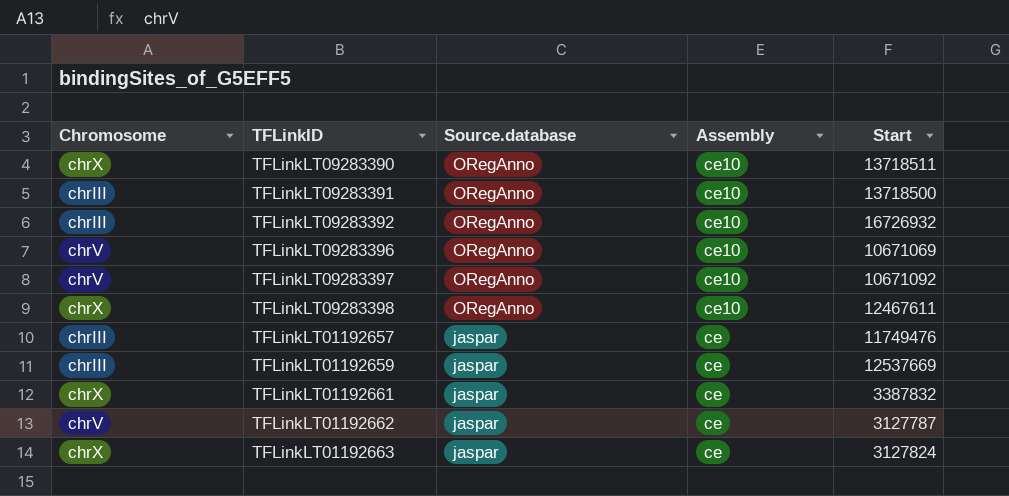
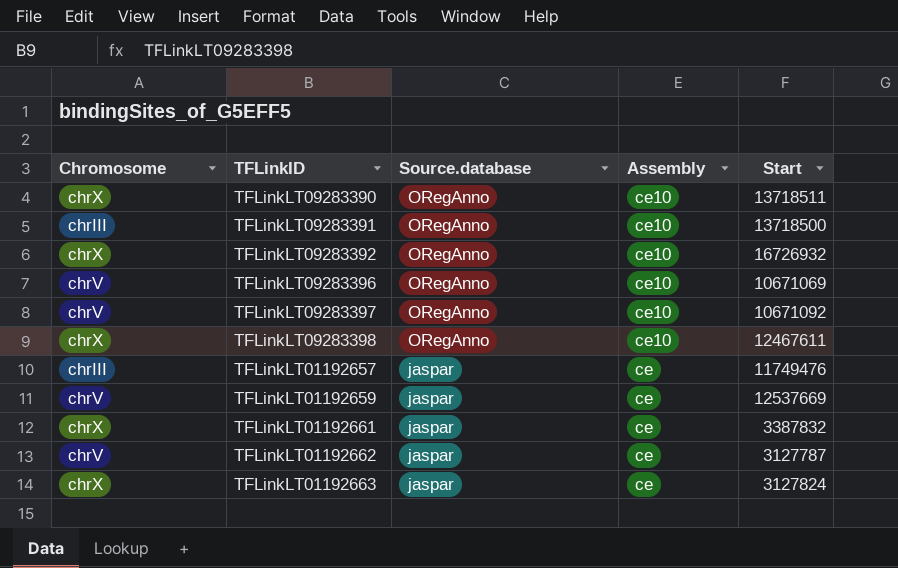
TFLinkLT09283392 | Chromosome: chrIII -> chrX
TFLinkLT01192659 | Chromosome: chrIII -> chrV

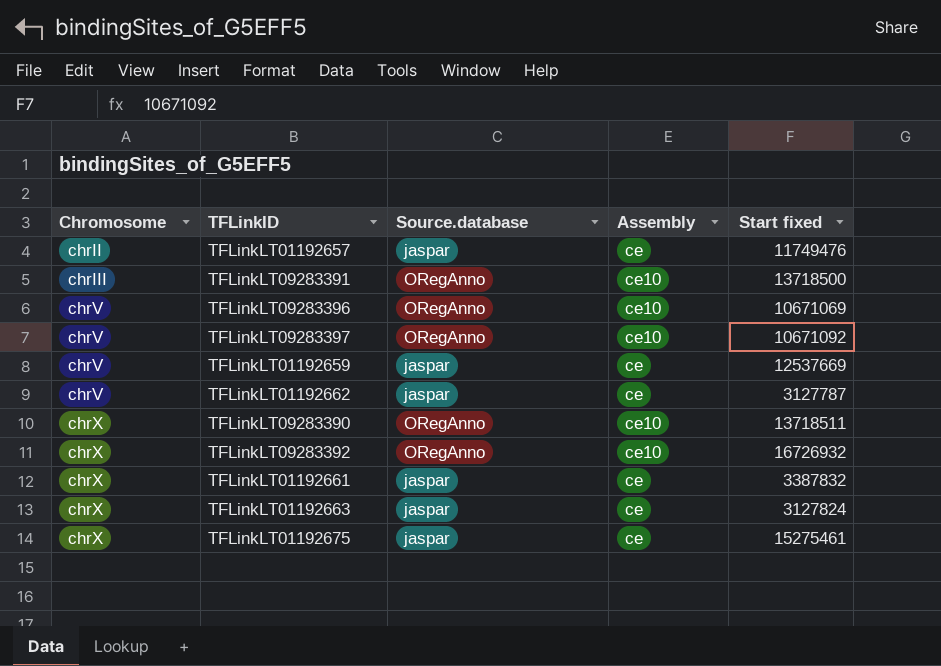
row order: Source.database descending -> Chromosome ascending
column name: Start -> Start fixed
row TFLinkLT09283398: chrX | ORegAnno | ce10 | 12467611 -> none
TFLinkLT01192657 | Chromosome: chrIII -> chrII
row TFLinkLT01192675: none -> chrX | jaspar | ce | 15275461

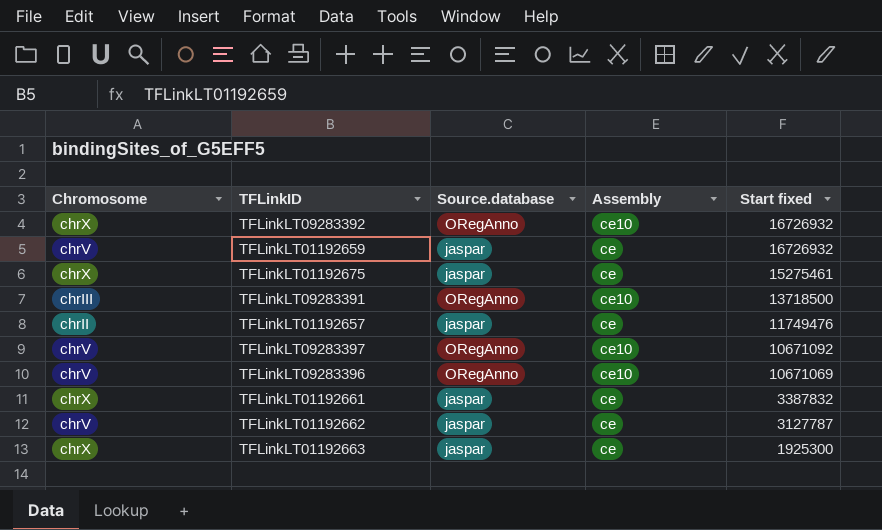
row order: Chromosome ascending -> Start fixed descending
row TFLinkLT09283390: chrX | ORegAnno | ce10 | 13718511 -> none
TFLinkLT01192659 | Start fixed: 12537669 -> 16726932
TFLinkLT01192663 | Start fixed: 3127824 -> 1925300

